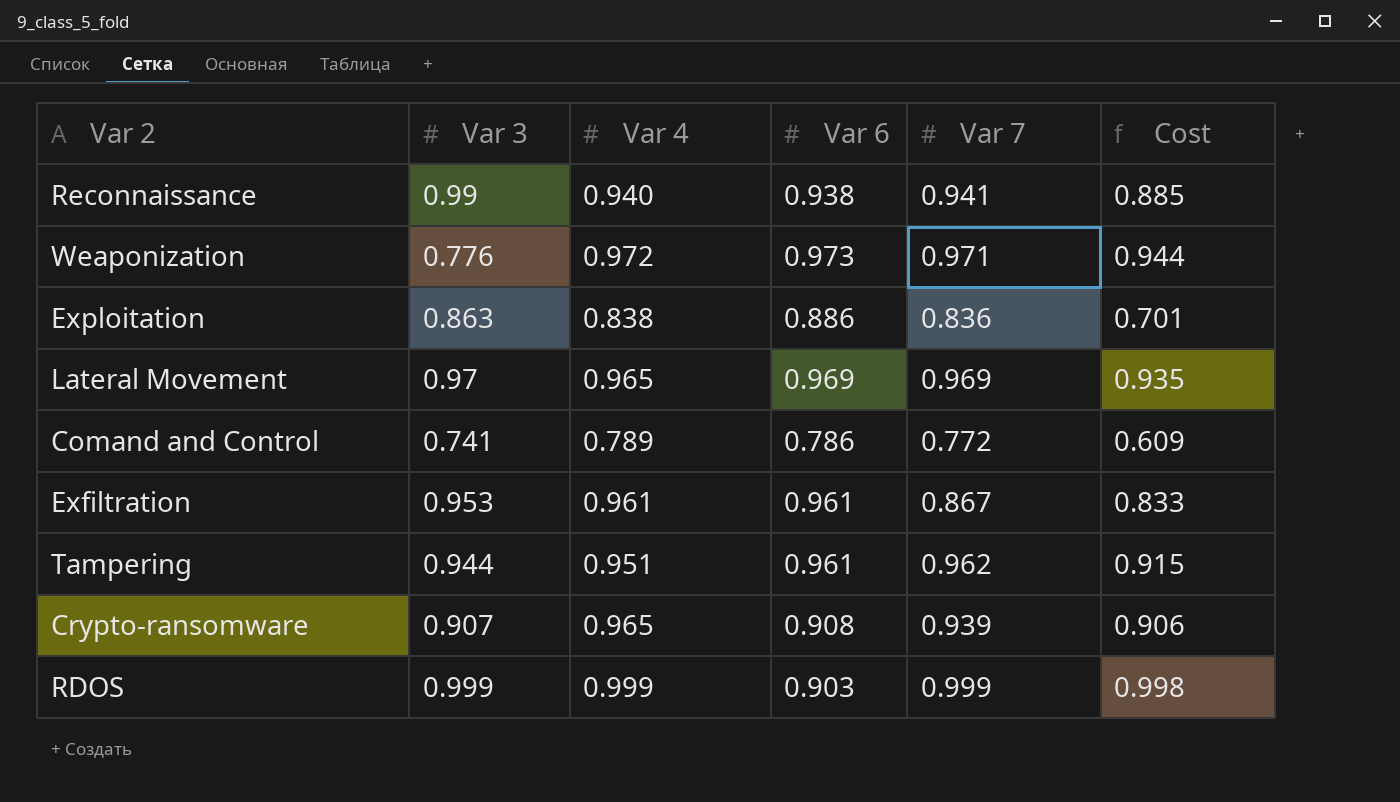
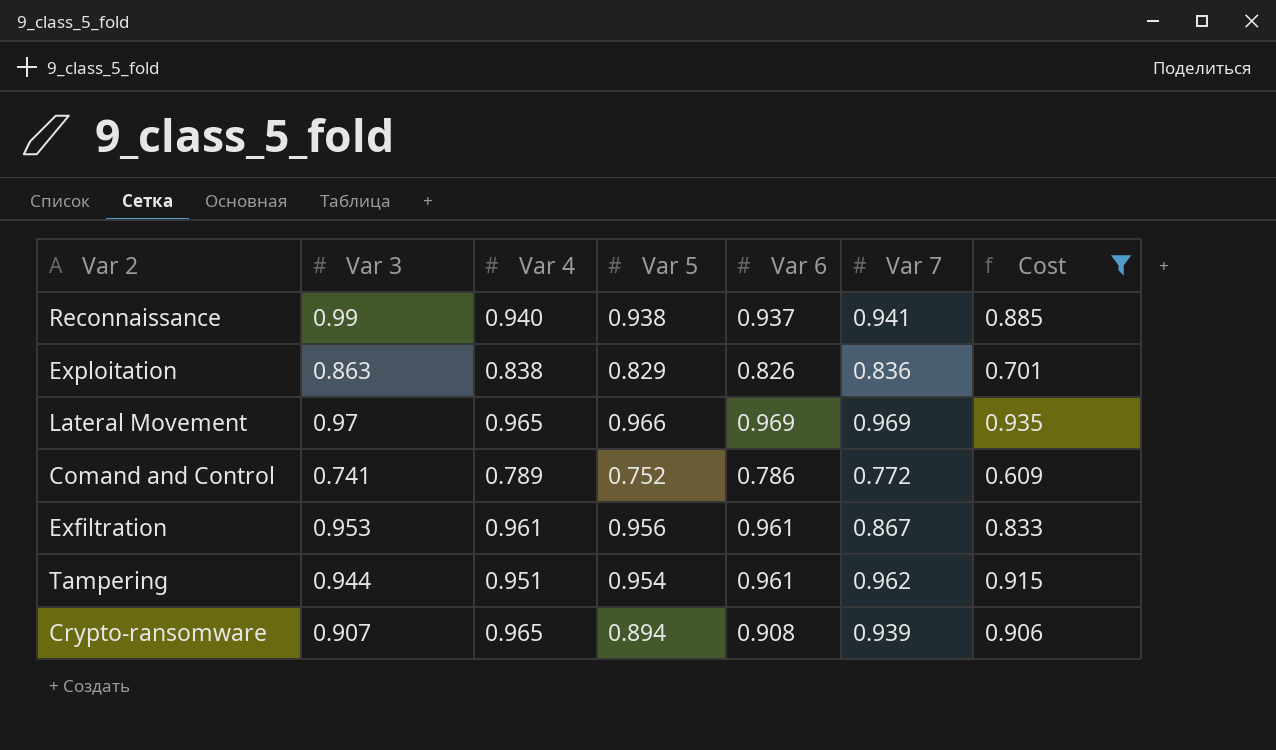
filter: none -> Cost <= 0.935
column Var 5 | position: none -> 4
Reconnaissance | Var 6: 0.938 -> 0.937
Exploitation | Var 6: 0.886 -> 0.826

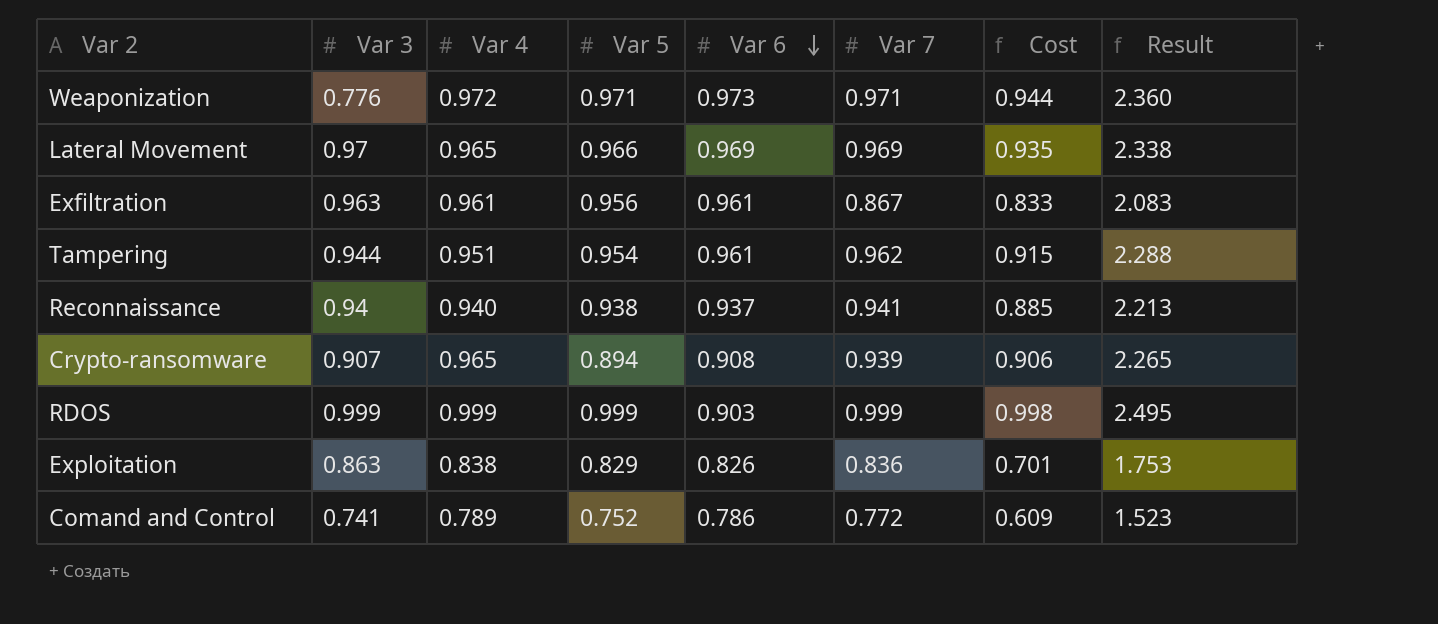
filter: Cost <= 0.935 -> none
row order: none -> Var 6 descending
column Result | formula: none -> [Cost] * 2.5
Exfiltration | Var 3: 0.953 -> 0.963
Reconnaissance | Var 3: 0.99 -> 0.94

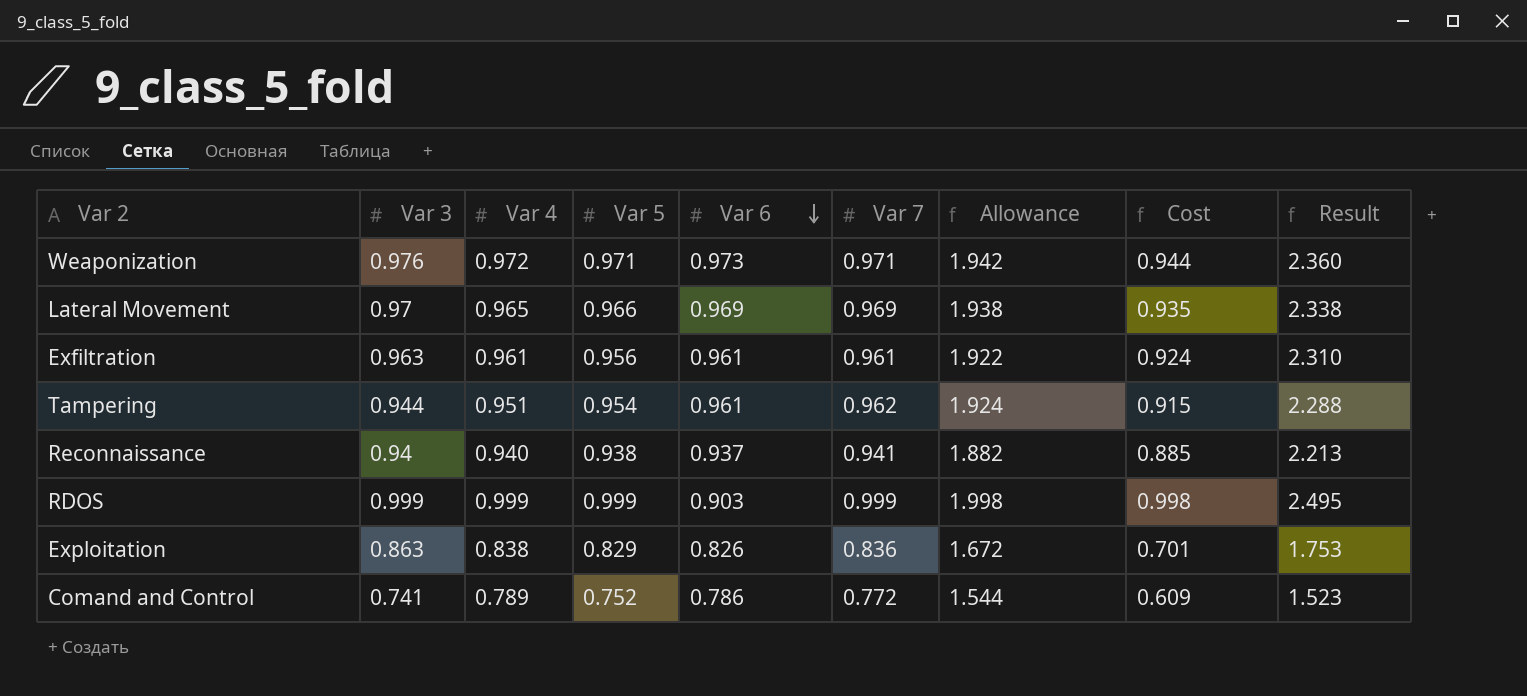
column Allowance | formula: none -> [Var 7] * 2
row Crypto-ransomware: 0.907 | 0.965 | 0.894 | 0.908 | 0.939 | 0.906 | 2.265 -> none
Weaponization | Var 3: 0.776 -> 0.976
Exfiltration | Var 7: 0.867 -> 0.961
Exfiltration | Cost: 0.833 -> 0.924
Exfiltration | Result: 2.083 -> 2.310

